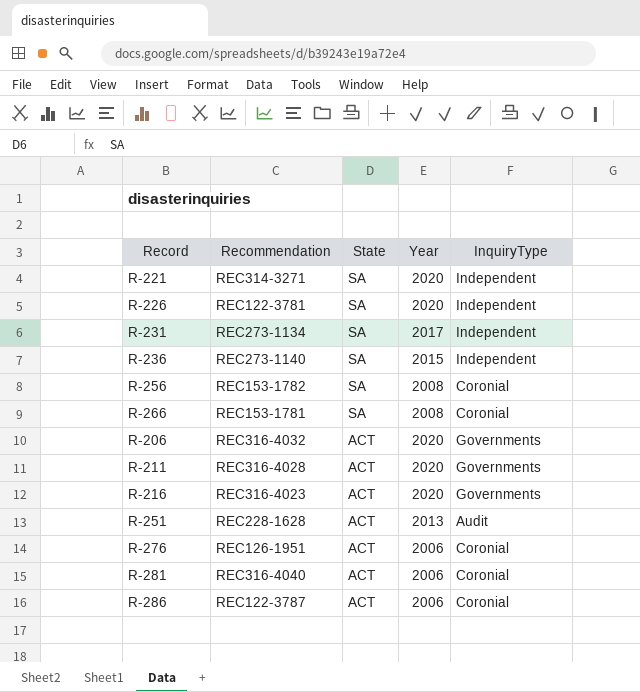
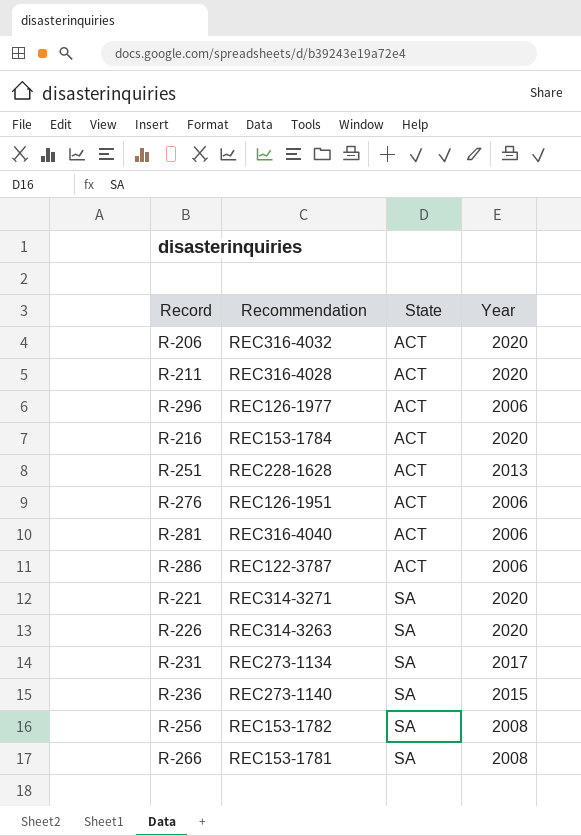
row order: State descending -> State ascending
column InquiryType | position: 5 -> none
row R-296: none -> REC126-1977 | ACT | 2006
R-216 | Recommendation: REC316-4023 -> REC153-1784
R-226 | Recommendation: REC122-3781 -> REC314-3263

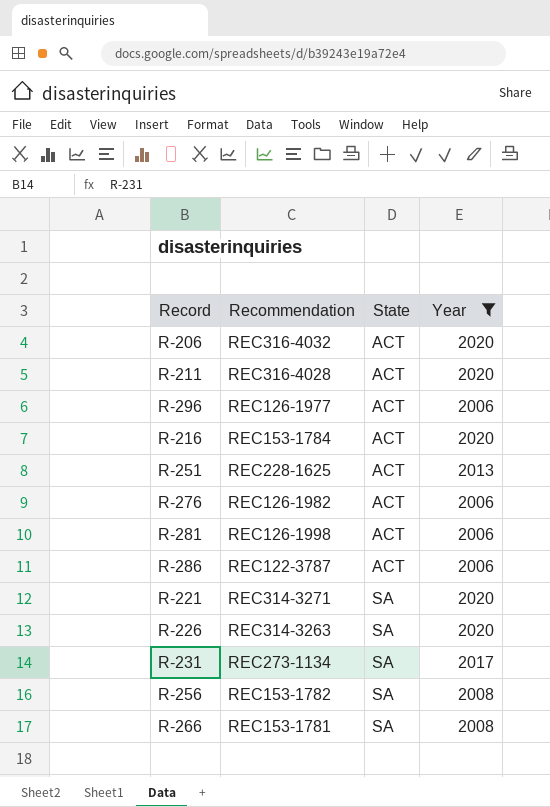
filter: none -> Year != 2015
R-251 | Recommendation: REC228-1628 -> REC228-1625
R-276 | Recommendation: REC126-1951 -> REC126-1982
R-281 | Recommendation: REC316-4040 -> REC126-1998

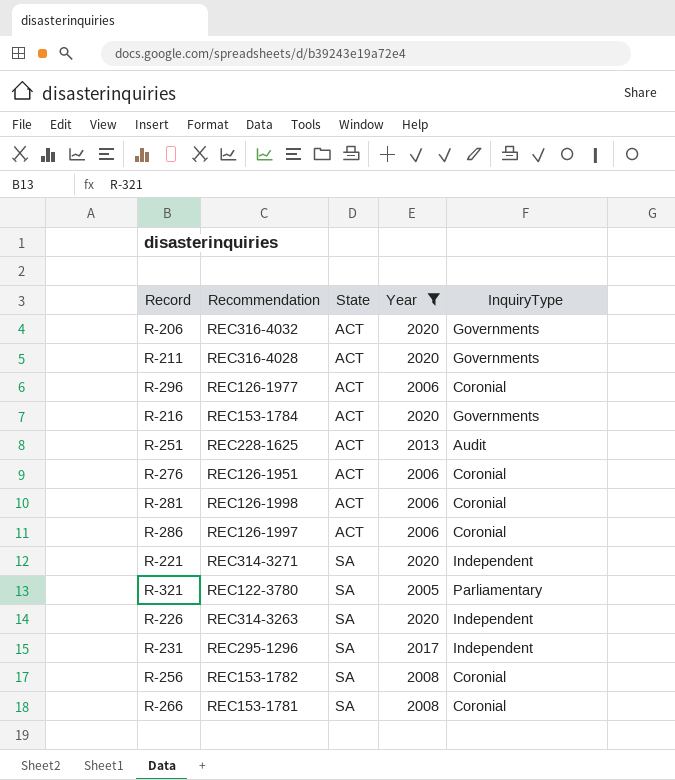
column InquiryType | position: none -> 5
R-276 | Recommendation: REC126-1982 -> REC126-1951
R-286 | Recommendation: REC122-3787 -> REC126-1997
row R-321: none -> REC122-3780 | SA | 2005 | Parliamentary
R-231 | Recommendation: REC273-1134 -> REC295-1296

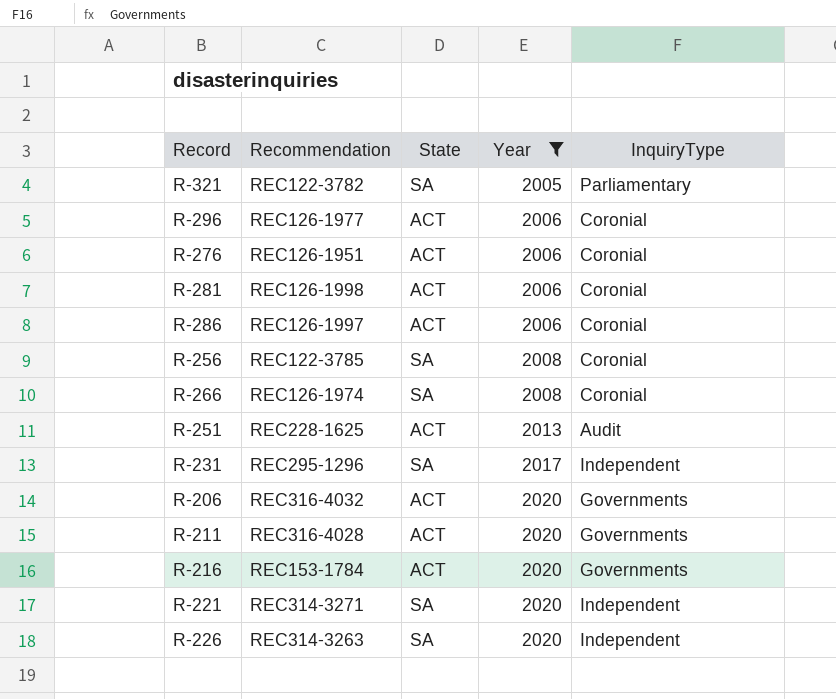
row order: State ascending -> Year ascending
R-321 | Recommendation: REC122-3780 -> REC122-3782
R-256 | Recommendation: REC153-1782 -> REC122-3785
R-266 | Recommendation: REC153-1781 -> REC126-1974

